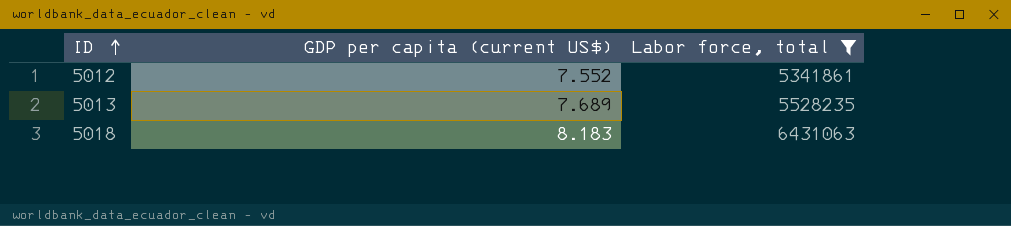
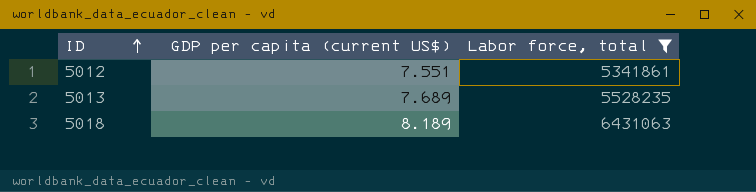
5012 | GDP per capita (current US$): 7.552 -> 7.551
5018 | GDP per capita (current US$): 8.183 -> 8.189

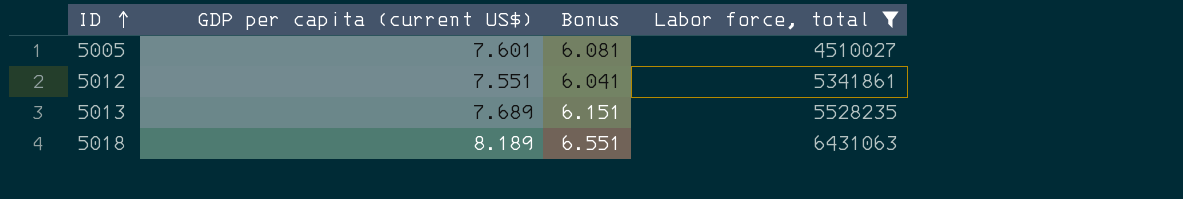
column Bonus | formula: none -> [GDP per capita (current US$)] * 0.8
row 5005: none -> 7.601 | 6.081 | 4510027

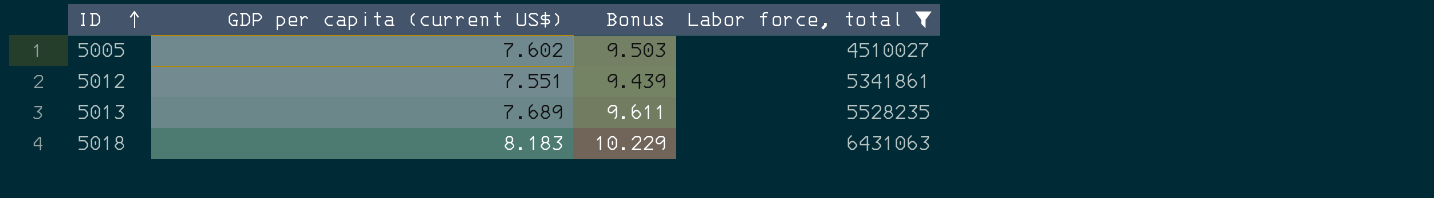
column Bonus | formula: [GDP per capita (current US$)] * 0.8 -> [GDP per capita (current US$)] * 1.25
5005 | GDP per capita (current US$): 7.601 -> 7.602
5018 | GDP per capita (current US$): 8.189 -> 8.183

